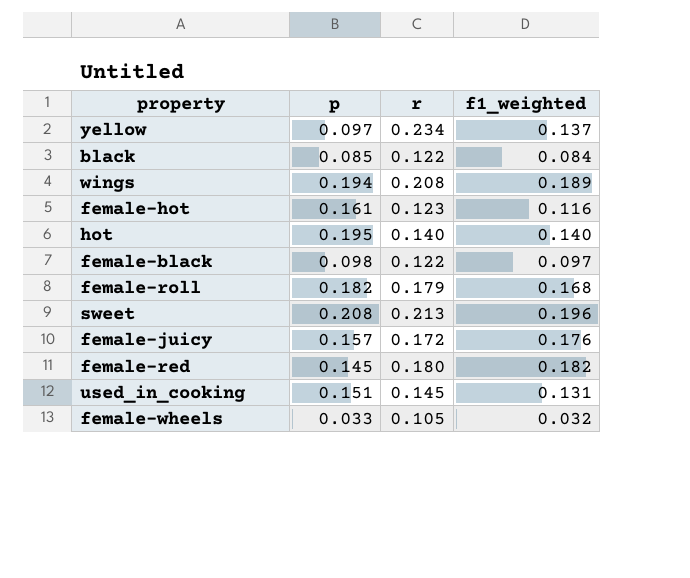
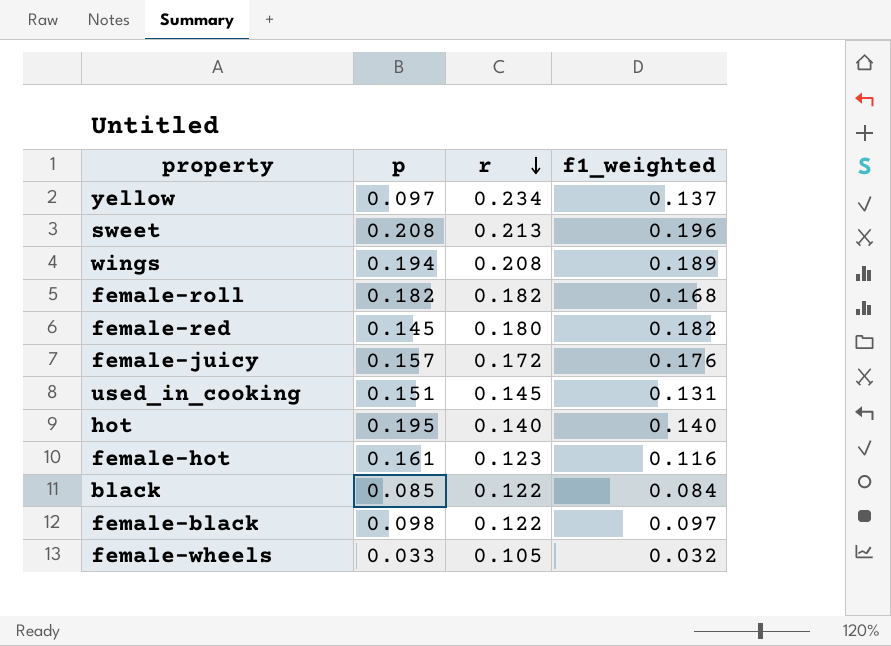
row order: none -> r descending
female-roll | r: 0.179 -> 0.182

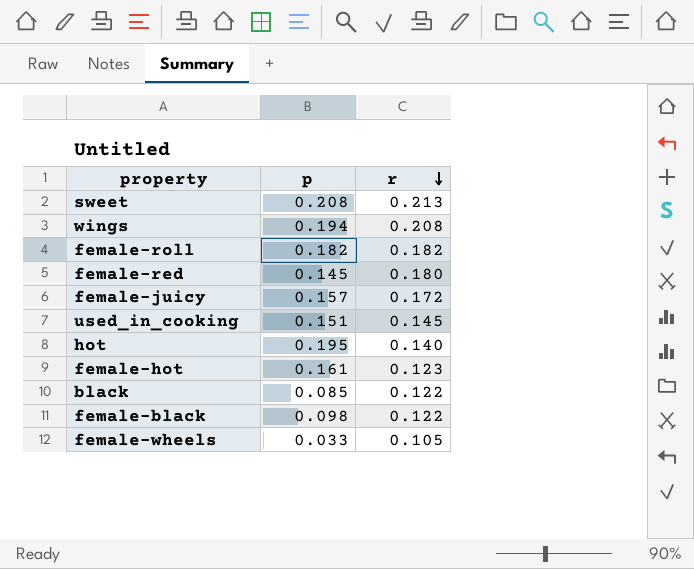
column f1_weighted | position: 4 -> none
row yellow: 0.097 | 0.234 | 0.137 -> none

